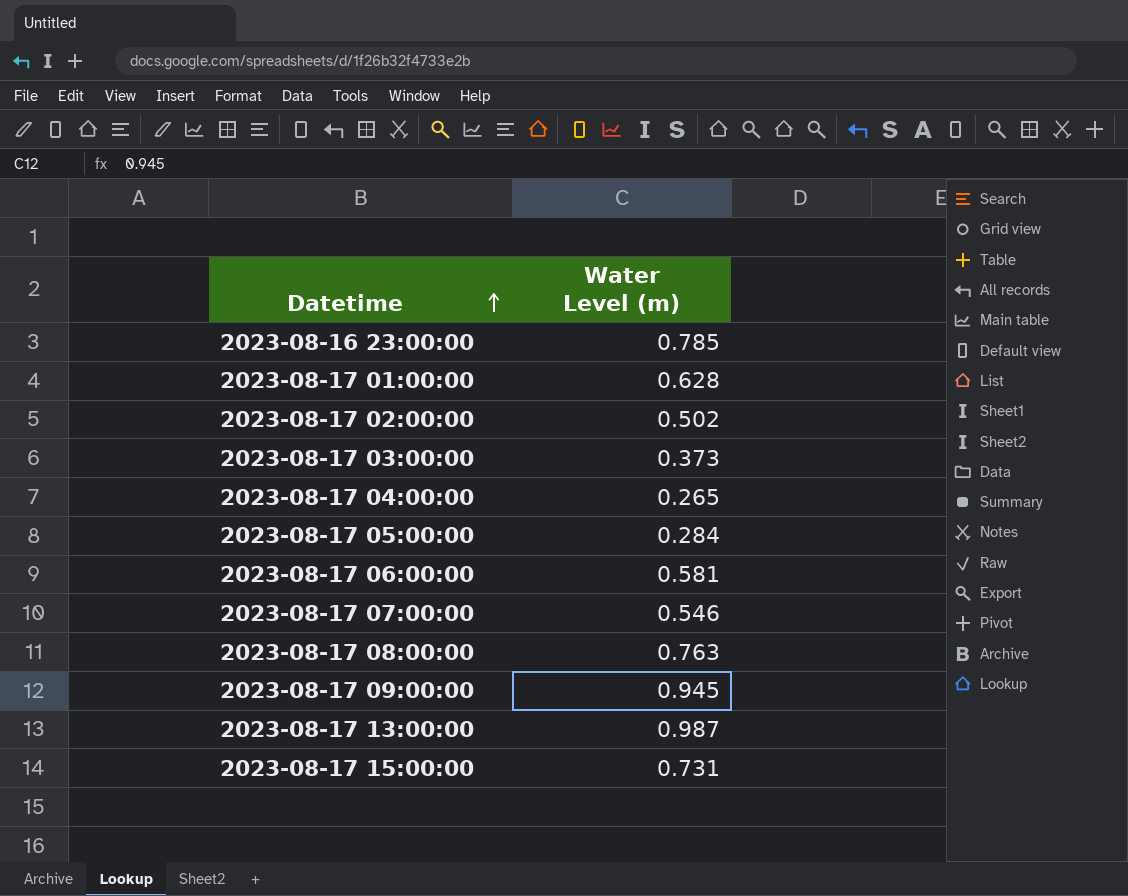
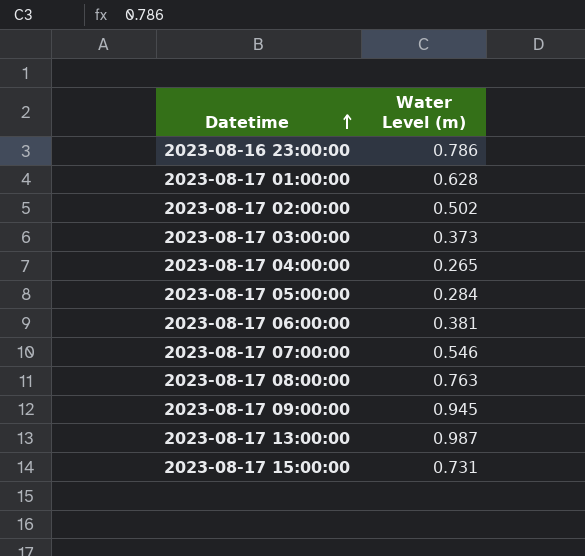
2023-08-16 23:00:00 | Water Level (m): 0.785 -> 0.786
2023-08-17 06:00:00 | Water Level (m): 0.581 -> 0.381

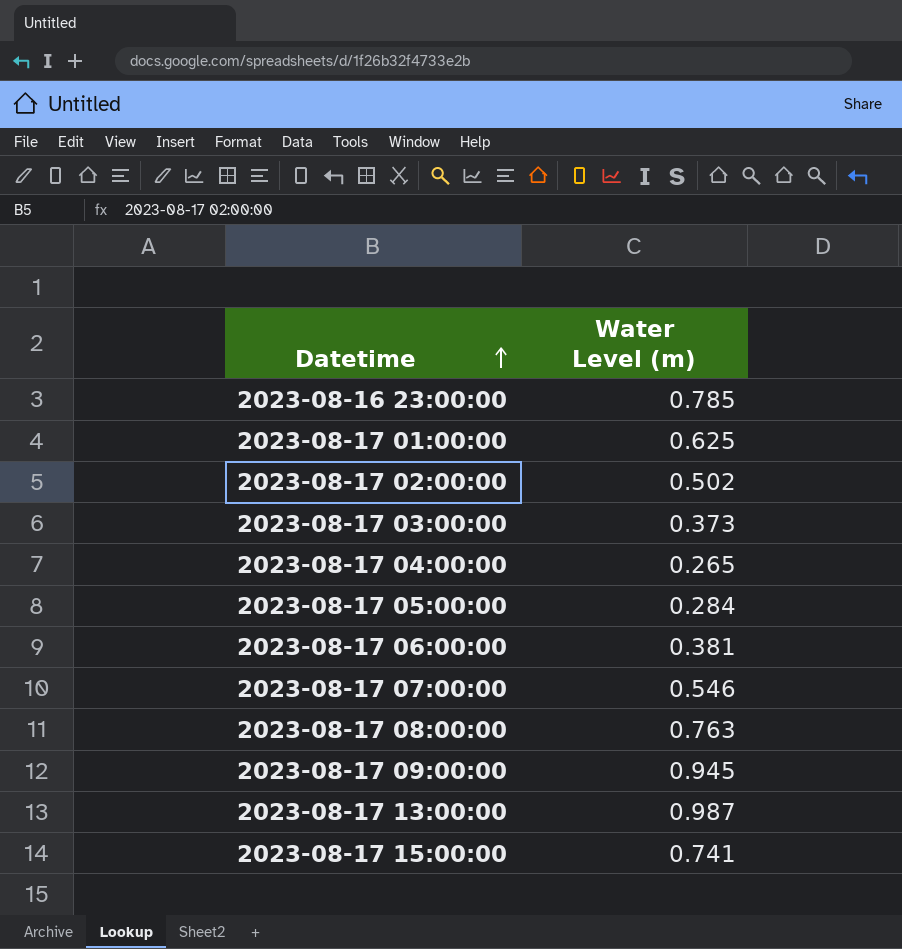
2023-08-16 23:00:00 | Water Level (m): 0.786 -> 0.785
2023-08-17 01:00:00 | Water Level (m): 0.628 -> 0.625
2023-08-17 15:00:00 | Water Level (m): 0.731 -> 0.741

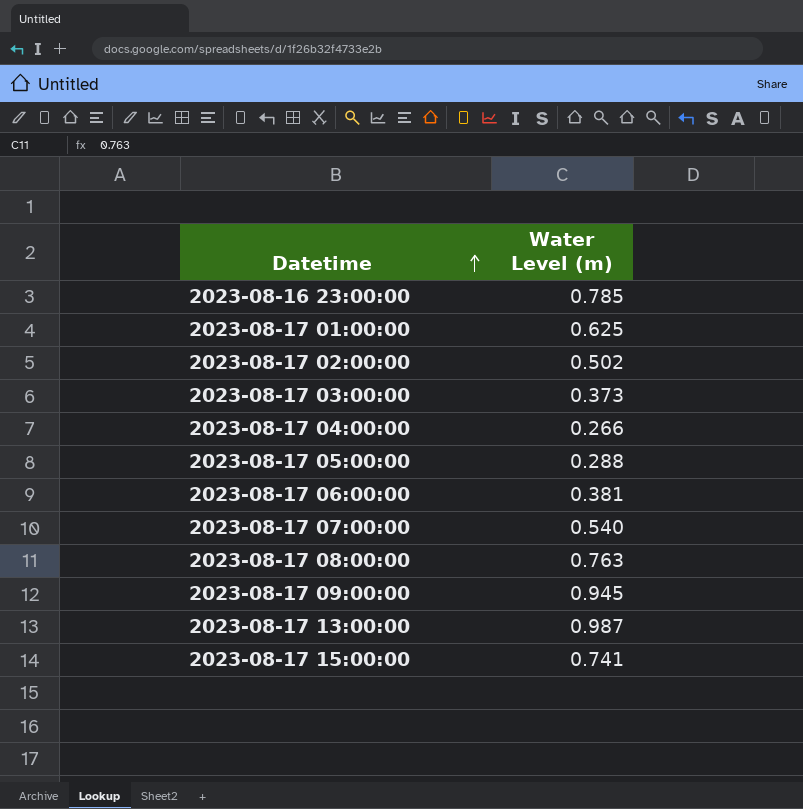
2023-08-17 04:00:00 | Water Level (m): 0.265 -> 0.266
2023-08-17 05:00:00 | Water Level (m): 0.284 -> 0.288
2023-08-17 07:00:00 | Water Level (m): 0.546 -> 0.540

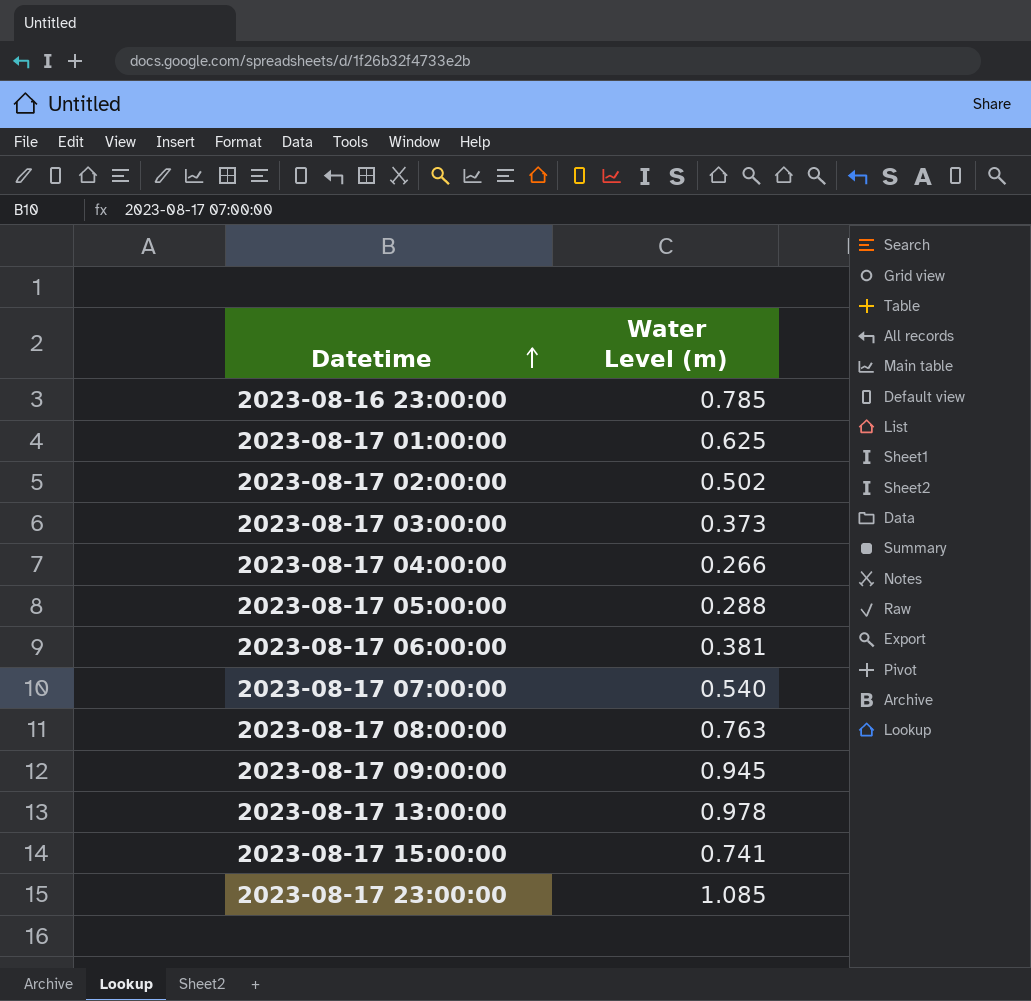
2023-08-17 13:00:00 | Water Level (m): 0.987 -> 0.978
row 2023-08-17 23:00:00: none -> 1.085

